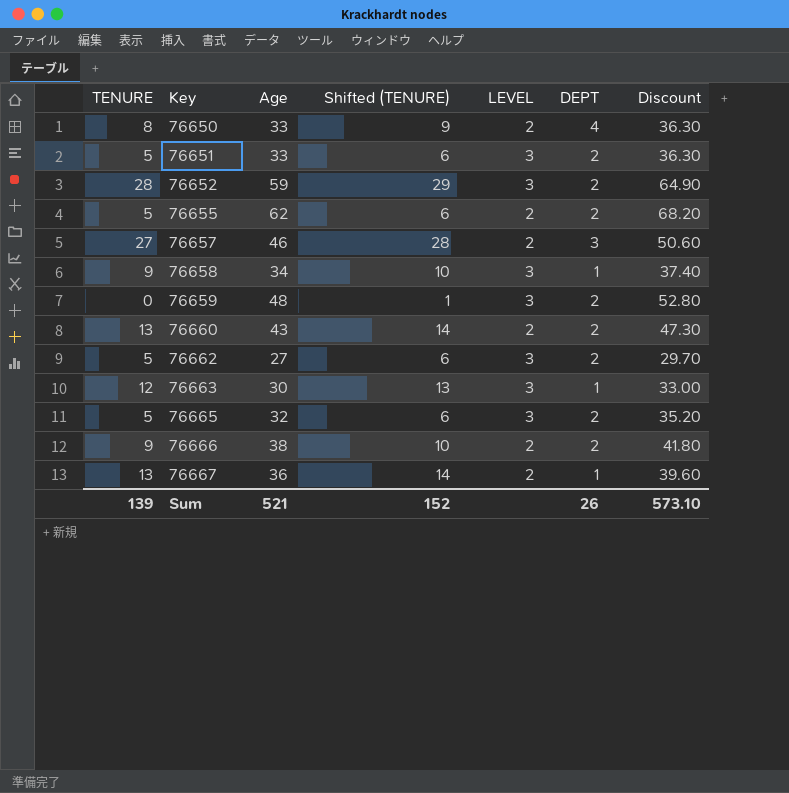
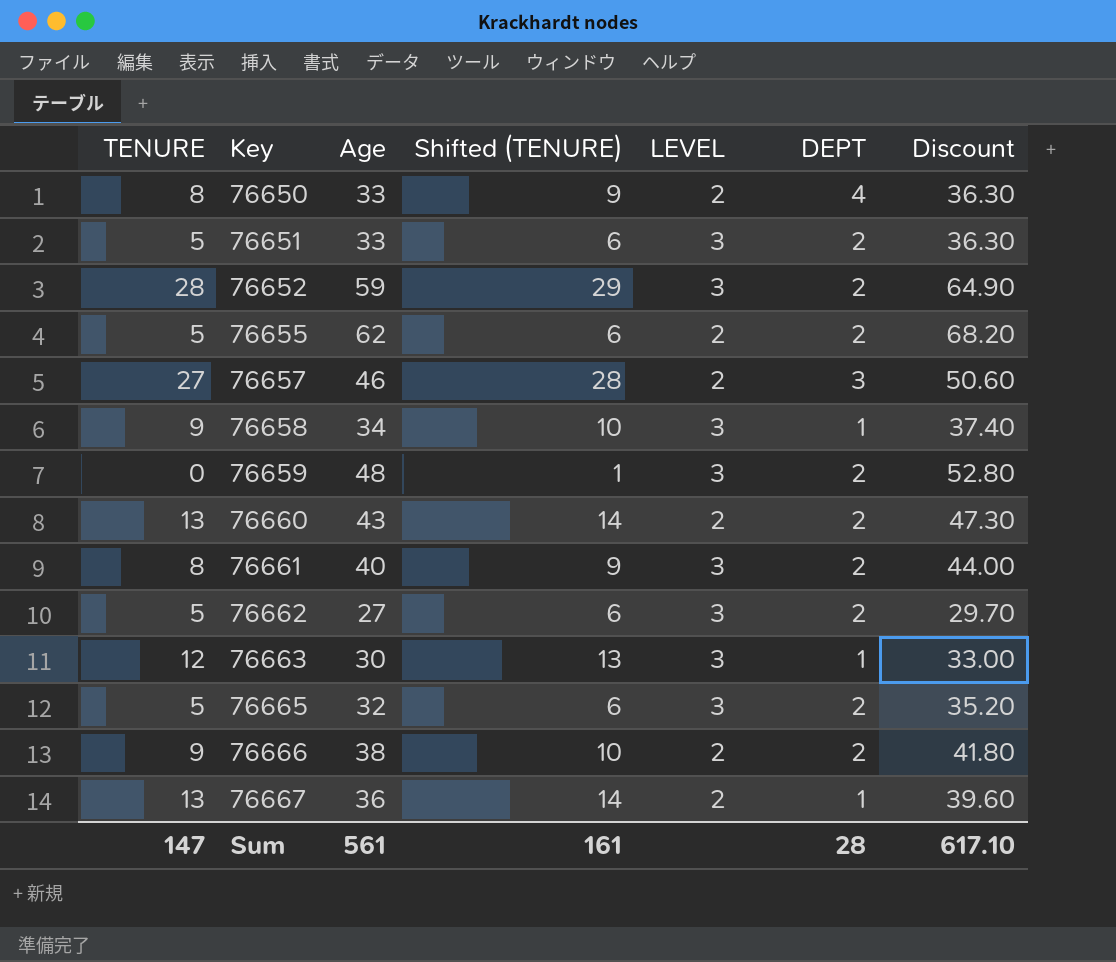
row 76661: none -> 8 | 40 | 9 | 3 | 2 | 44.00
Sum | TENURE: 139 -> 147
Sum | Age: 521 -> 561
Sum | Shifted (TENURE): 152 -> 161
Sum | DEPT: 26 -> 28
Sum | Discount: 573.10 -> 617.10

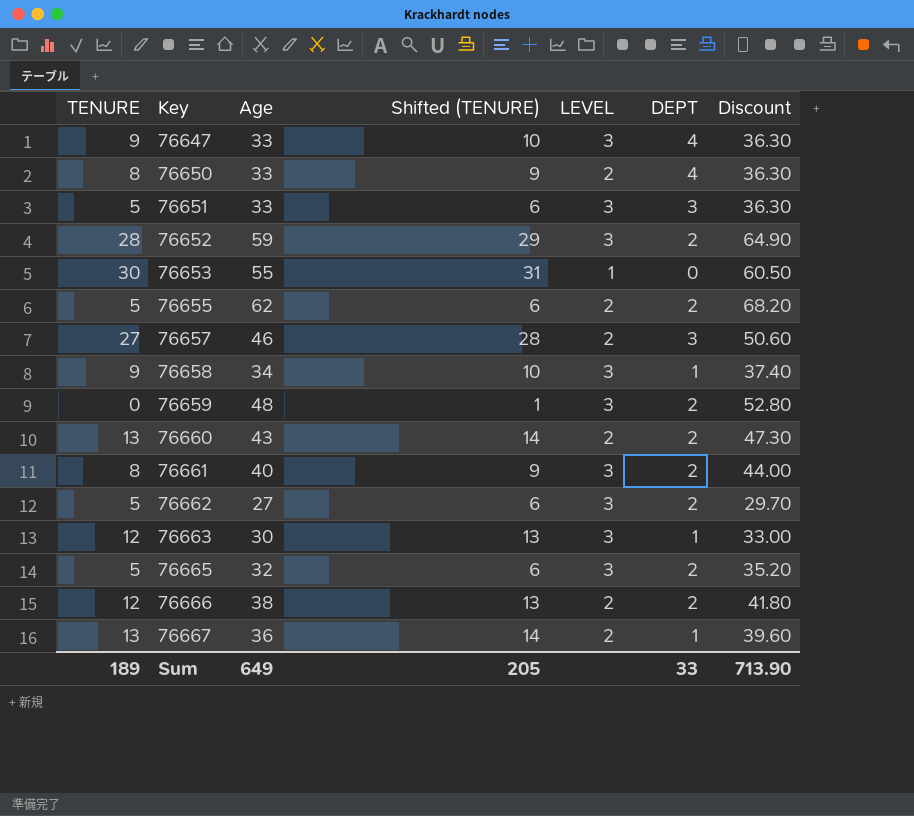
row 76647: none -> 9 | 33 | 10 | 3 | 4 | 36.30
76651 | DEPT: 2 -> 3
row 76653: none -> 30 | 55 | 31 | 1 | 0 | 60.50
76666 | TENURE: 9 -> 12
76666 | Shifted (TENURE): 10 -> 13
Sum | TENURE: 147 -> 189
Sum | Age: 561 -> 649
Sum | Shifted (TENURE): 161 -> 205
Sum | DEPT: 28 -> 33
Sum | Discount: 617.10 -> 713.90

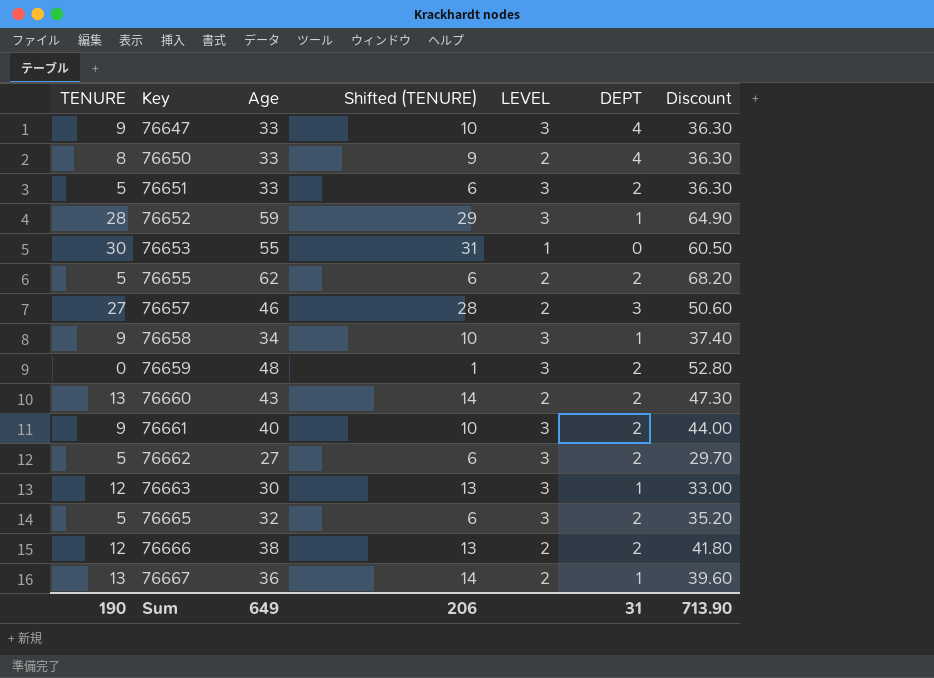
76651 | DEPT: 3 -> 2
76652 | DEPT: 2 -> 1
76661 | TENURE: 8 -> 9
76661 | Shifted (TENURE): 9 -> 10
Sum | TENURE: 189 -> 190
Sum | Shifted (TENURE): 205 -> 206
Sum | DEPT: 33 -> 31

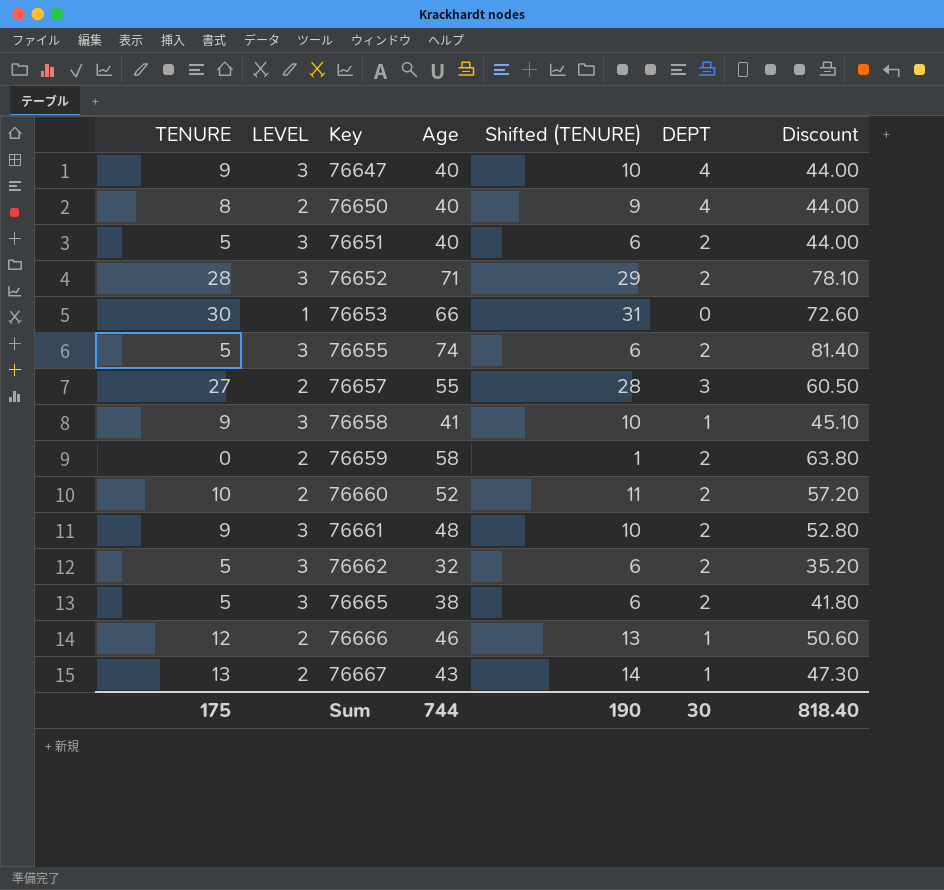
column LEVEL | position: 5 -> 2
row 76663: 12 | 30 | 13 | 3 | 1 | 33.00 -> none
76647 | Age: 33 -> 40
76647 | Discount: 36.30 -> 44.00
76650 | Age: 33 -> 40
76650 | Discount: 36.30 -> 44.00
76651 | Age: 33 -> 40
76651 | Discount: 36.30 -> 44.00
76652 | Age: 59 -> 71
76652 | DEPT: 1 -> 2
76652 | Discount: 64.90 -> 78.10
76653 | Age: 55 -> 66
76653 | Discount: 60.50 -> 72.60
76655 | LEVEL: 2 -> 3
76655 | Age: 62 -> 74
76655 | Discount: 68.20 -> 81.40
76657 | Age: 46 -> 55
76657 | Discount: 50.60 -> 60.50
76658 | Age: 34 -> 41
76658 | Discount: 37.40 -> 45.10
76659 | LEVEL: 3 -> 2
76659 | Age: 48 -> 58
76659 | Discount: 52.80 -> 63.80
76660 | TENURE: 13 -> 10
76660 | Age: 43 -> 52
76660 | Shifted (TENURE): 14 -> 11
76660 | Discount: 47.30 -> 57.20
76661 | Age: 40 -> 48
76661 | Discount: 44.00 -> 52.80
76662 | Age: 27 -> 32
76662 | Discount: 29.70 -> 35.20
76665 | Age: 32 -> 38
76665 | Discount: 35.20 -> 41.80
76666 | Age: 38 -> 46
76666 | DEPT: 2 -> 1
76666 | Discount: 41.80 -> 50.60
76667 | Age: 36 -> 43
76667 | Discount: 39.60 -> 47.30
Sum | TENURE: 190 -> 175
Sum | Age: 649 -> 744
Sum | Shifted (TENURE): 206 -> 190
Sum | DEPT: 31 -> 30
Sum | Discount: 713.90 -> 818.40

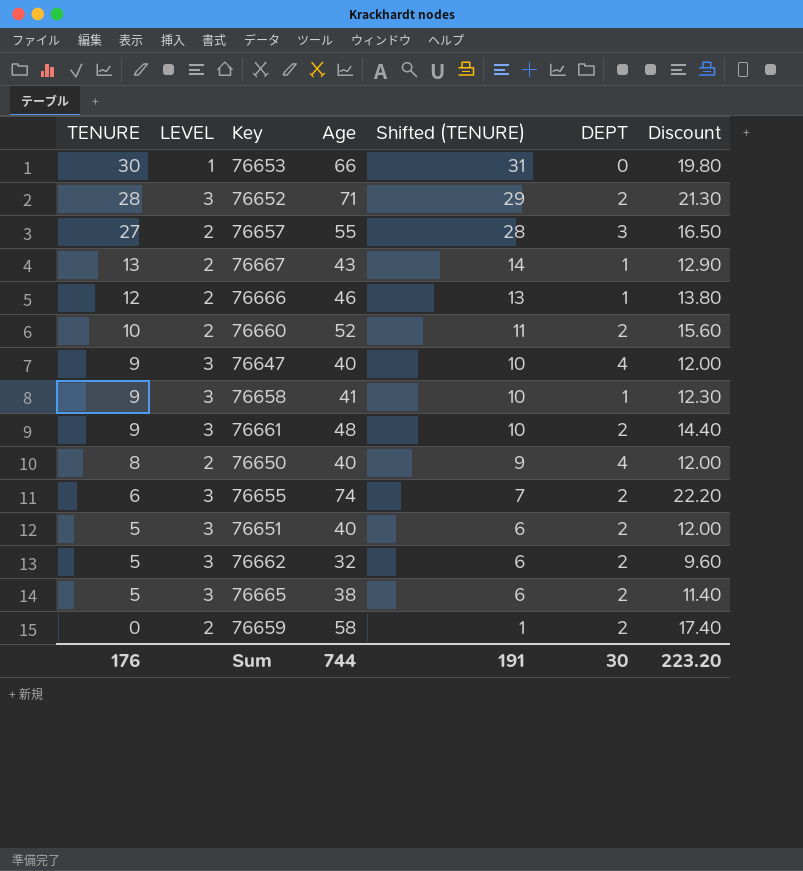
row order: Key ascending -> TENURE descending
column Discount | formula: [Age] * 1.1 -> [Age] * 0.3
76655 | TENURE: 5 -> 6
76655 | Shifted (TENURE): 6 -> 7
Sum | TENURE: 175 -> 176
Sum | Shifted (TENURE): 190 -> 191
Sum | Discount: 818.40 -> 223.20

